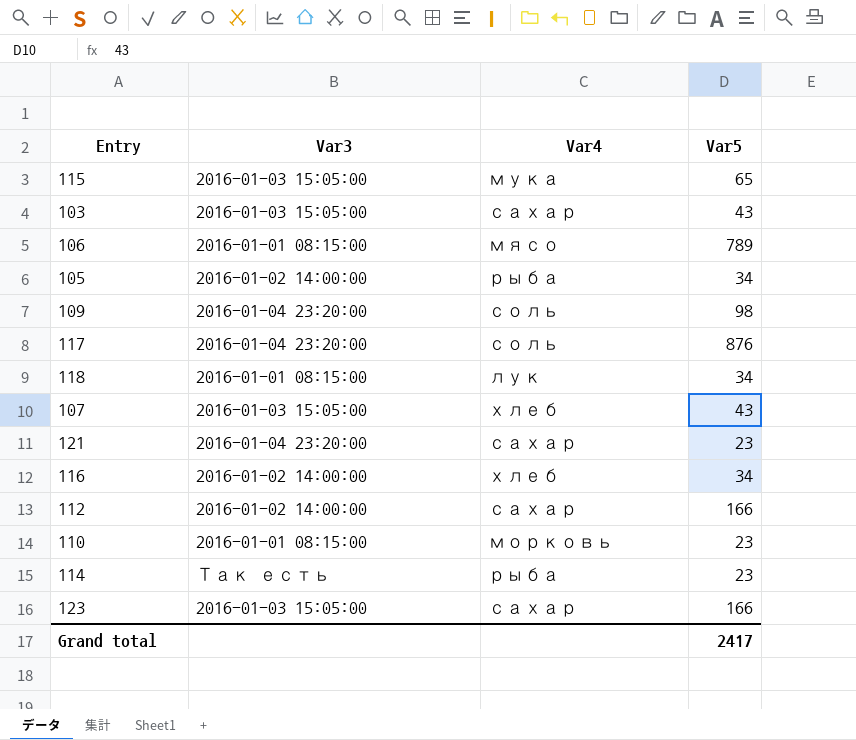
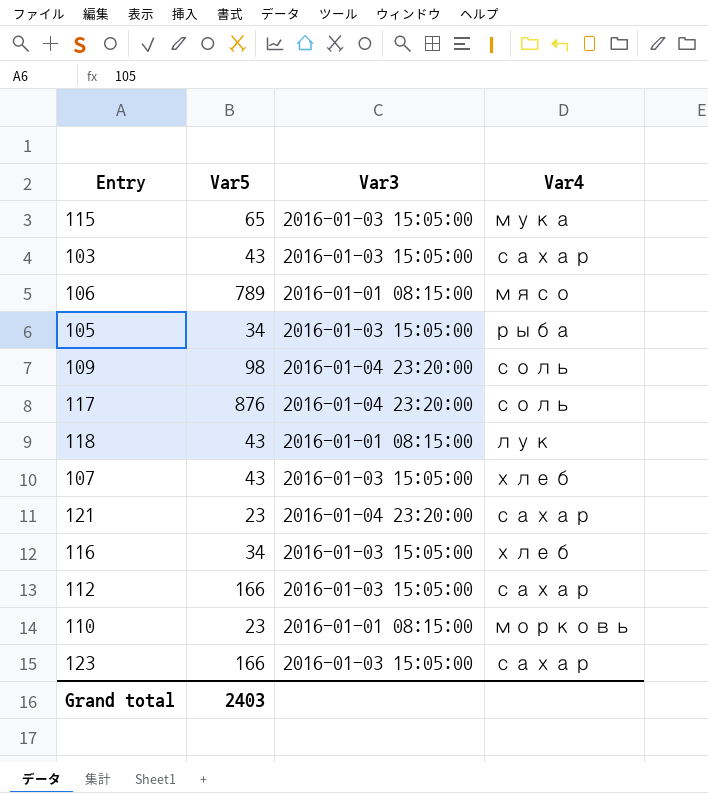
column Var5 | position: 4 -> 2
row 114: Так есть | рыба | 23 -> none
105 | Var3: 2016-01-02 14:00:00 -> 2016-01-03 15:05:00
118 | Var5: 34 -> 43
116 | Var3: 2016-01-02 14:00:00 -> 2016-01-03 15:05:00
112 | Var3: 2016-01-02 14:00:00 -> 2016-01-03 15:05:00
Grand total | Var5: 2417 -> 2403

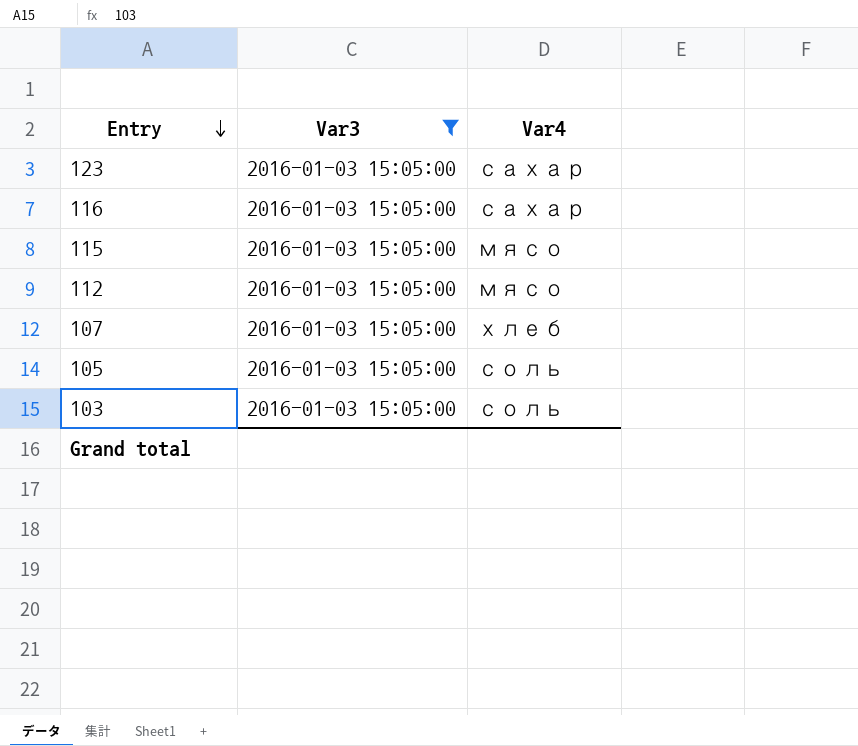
filter: none -> Var3 = 2016-01-03 15:05:00
row order: none -> Entry descending
column Var5 | position: 2 -> none
116 | Var4: хлеб -> сахар
115 | Var4: мука -> мясо
112 | Var4: сахар -> мясо
105 | Var4: рыба -> соль
103 | Var4: сахар -> соль

